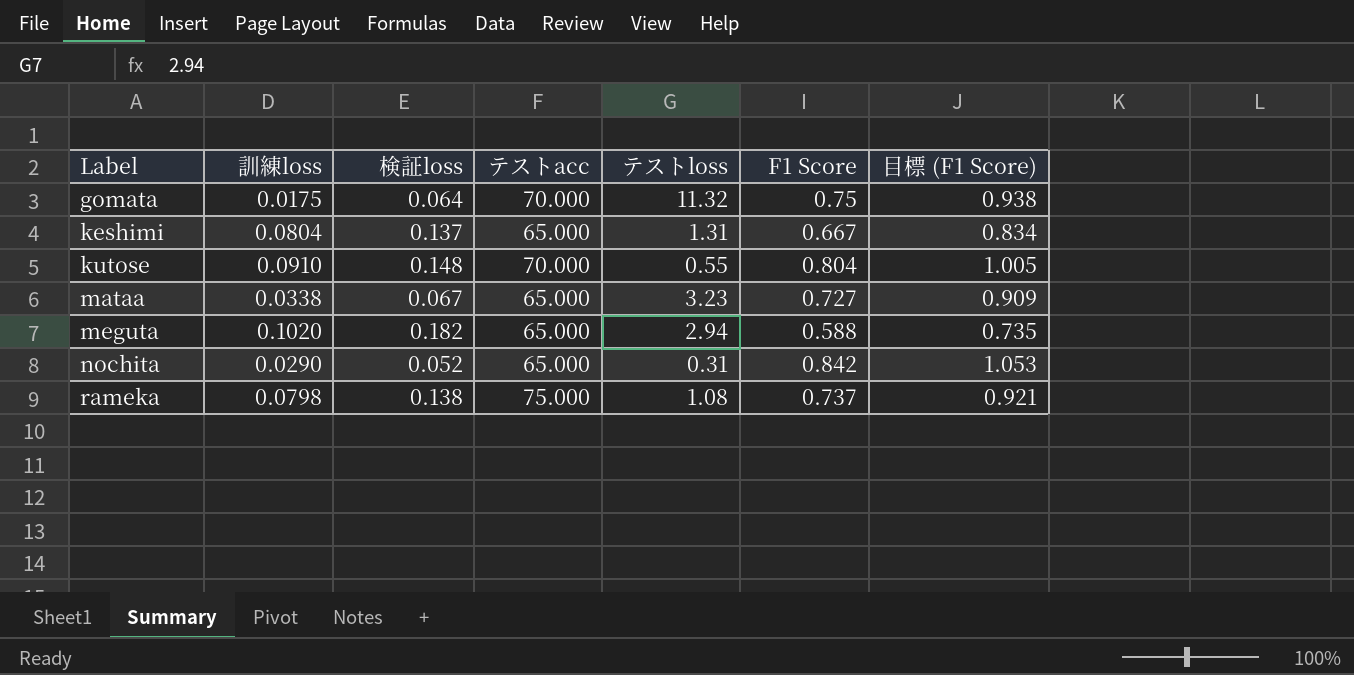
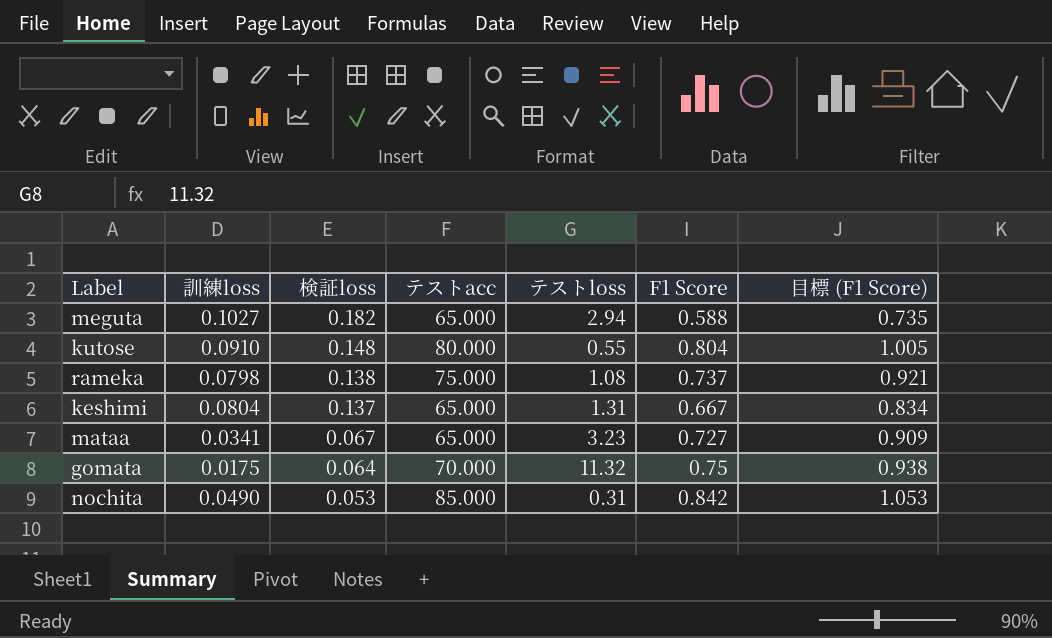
row order: Label ascending -> 検証loss descending
meguta | 訓練loss: 0.1020 -> 0.1027
kutose | テストacc: 70.000 -> 80.000
mataa | 訓練loss: 0.0338 -> 0.0341
nochita | 訓練loss: 0.0290 -> 0.0490
nochita | 検証loss: 0.052 -> 0.053
nochita | テストacc: 65.000 -> 85.000

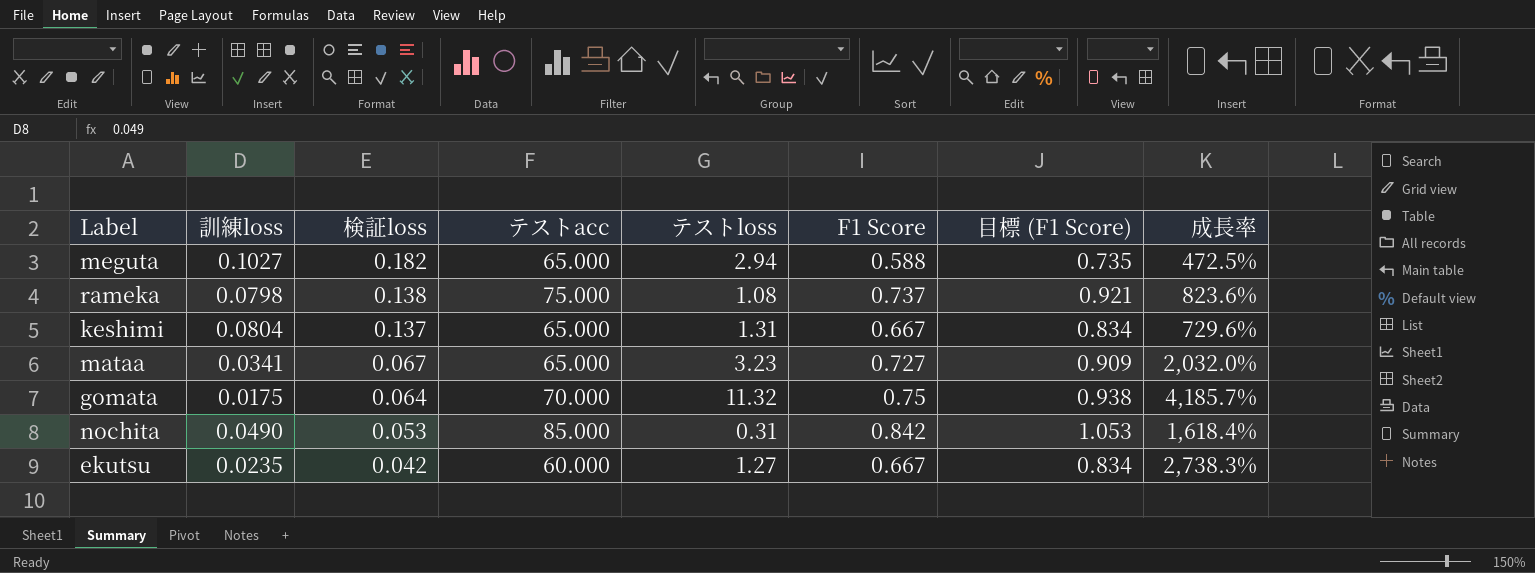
column 成長率 | formula: none -> ([F1 Score] - [訓練loss]) / [訓練loss]
row kutose: 0.0910 | 0.148 | 80.000 | 0.55 | 0.804 | 1.005 -> none
row ekutsu: none -> 0.0235 | 0.042 | 60.000 | 1.27 | 0.667 | 0.834 | 2,738.3%

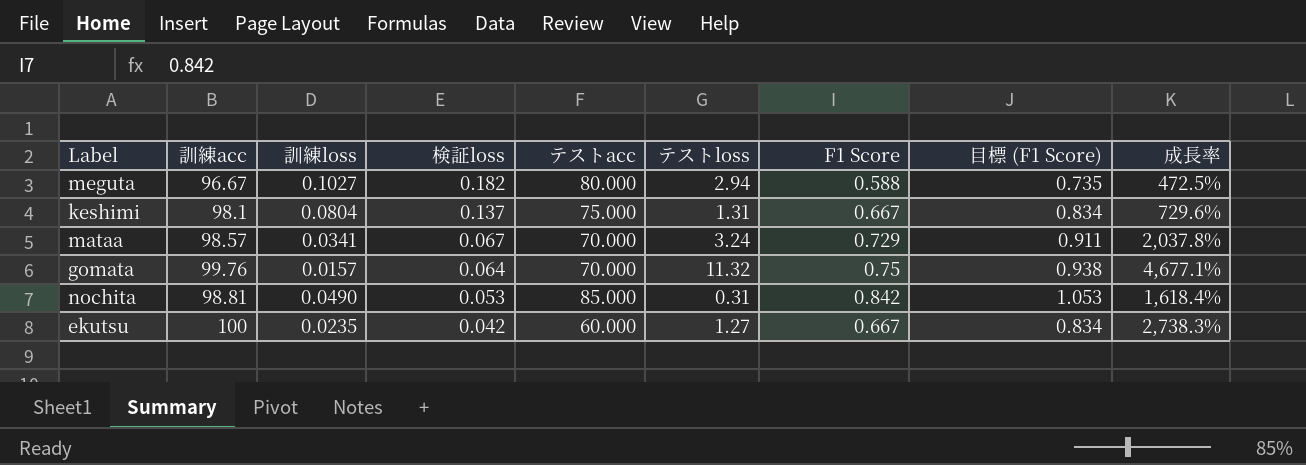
column 訓練acc | position: none -> 2
row rameka: 0.0798 | 0.138 | 75.000 | 1.08 | 0.737 | 0.921 | 823.6% -> none
meguta | テストacc: 65.000 -> 80.000
keshimi | テストacc: 65.000 -> 75.000
mataa | テストacc: 65.000 -> 70.000
mataa | テストloss: 3.23 -> 3.24
mataa | F1 Score: 0.727 -> 0.729
mataa | 目標 (F1 Score): 0.909 -> 0.911
mataa | 成長率: 2,032.0% -> 2,037.8%
gomata | 訓練loss: 0.0175 -> 0.0157
gomata | 成長率: 4,185.7% -> 4,677.1%

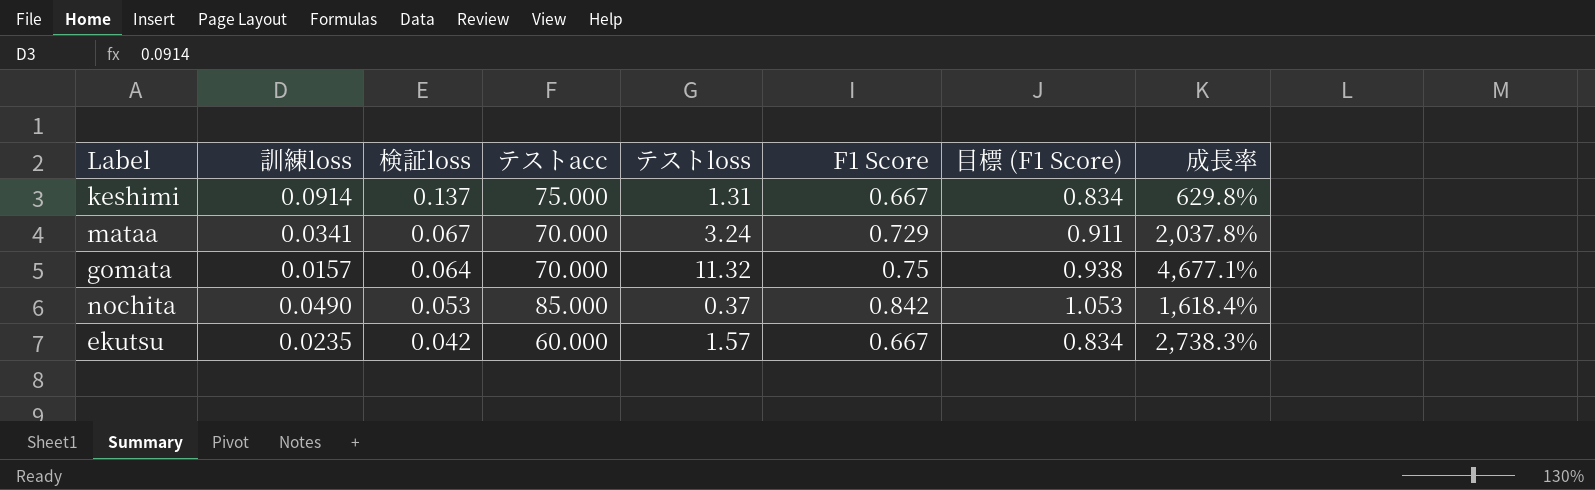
column 訓練acc | position: 2 -> none
row meguta: 96.67 | 0.1027 | 0.182 | 80.000 | 2.94 | 0.588 | 0.735 | 472.5% -> none
keshimi | 訓練loss: 0.0804 -> 0.0914
keshimi | 成長率: 729.6% -> 629.8%
nochita | テストloss: 0.31 -> 0.37
ekutsu | テストloss: 1.27 -> 1.57

